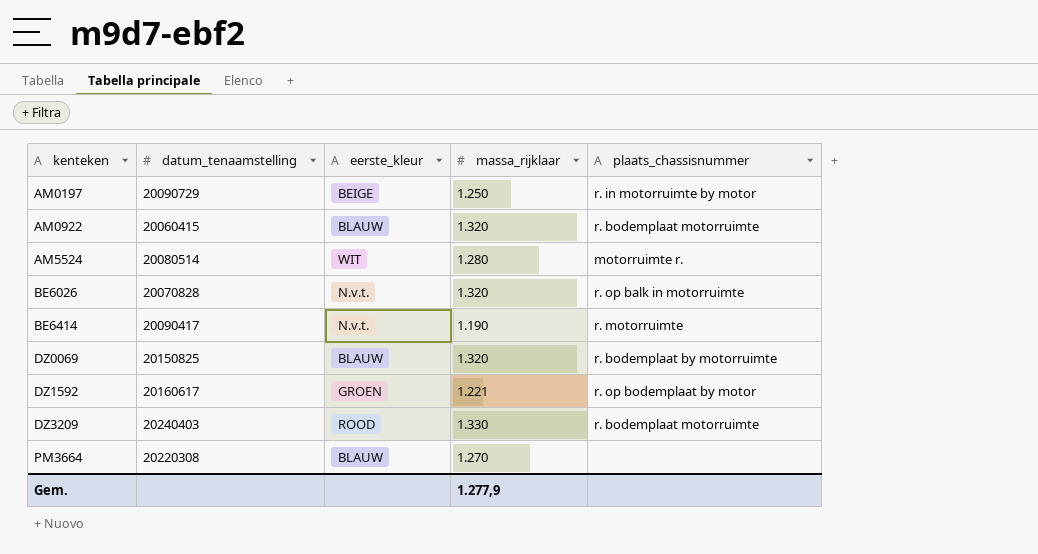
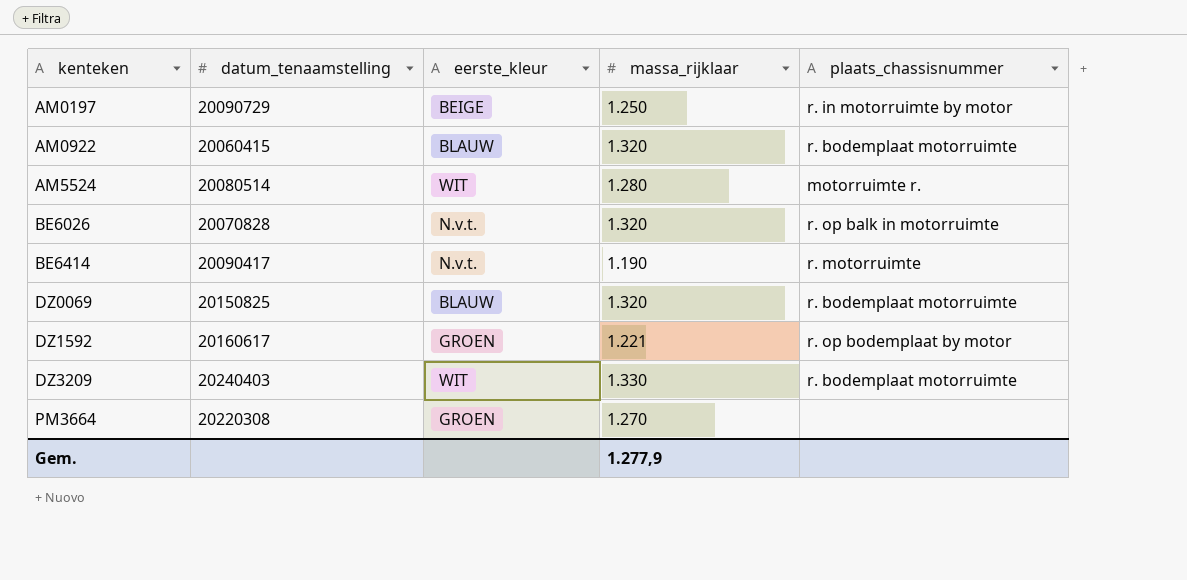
DZ0069 | plaats_chassisnummer: r. bodemplaat by motorruimte -> r. bodemplaat motorruimte
DZ3209 | eerste_kleur: ROOD -> WIT
PM3664 | eerste_kleur: BLAUW -> GROEN

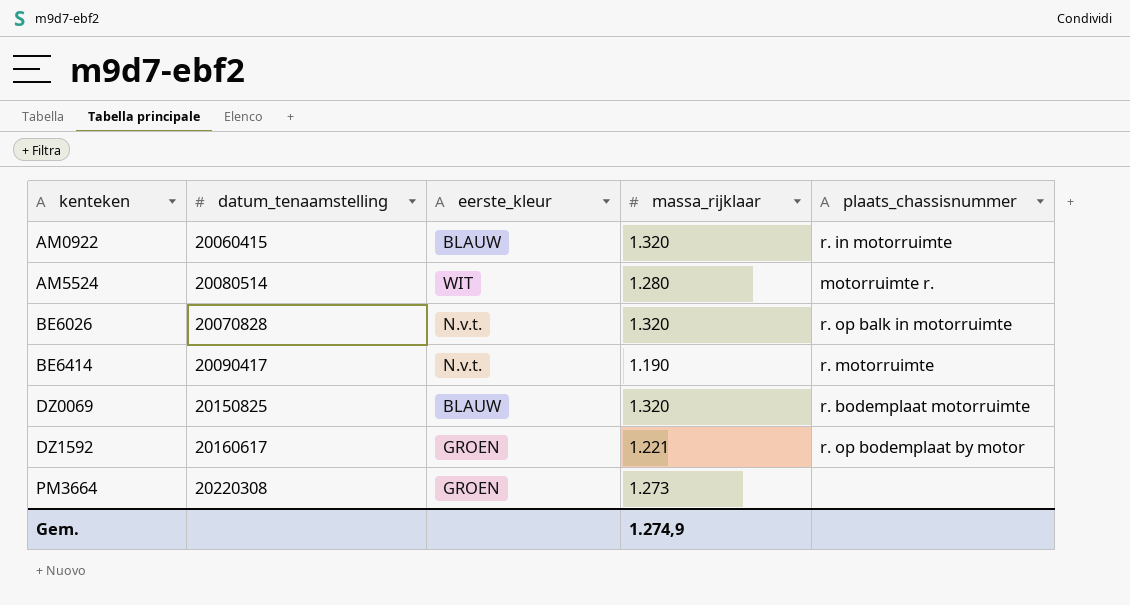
row AM0197: 20090729 | BEIGE | 1.250 | r. in motorruimte by motor -> none
row DZ3209: 20240403 | WIT | 1.330 | r. bodemplaat motorruimte -> none
AM0922 | plaats_chassisnummer: r. bodemplaat motorruimte -> r. in motorruimte
PM3664 | massa_rijklaar: 1.270 -> 1.273
Gem. | massa_rijklaar: 1.277,9 -> 1.274,9

